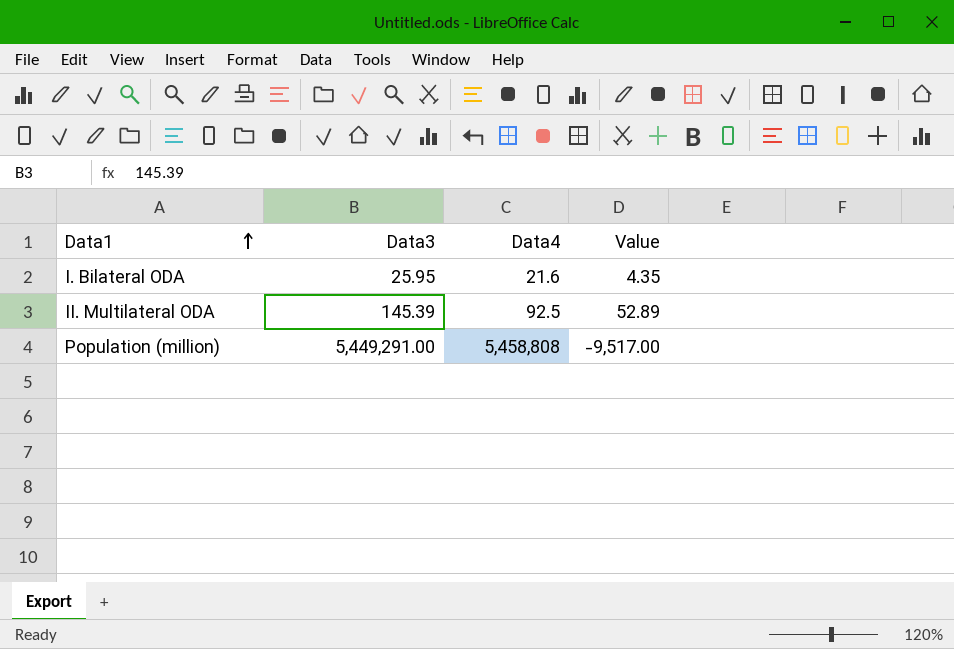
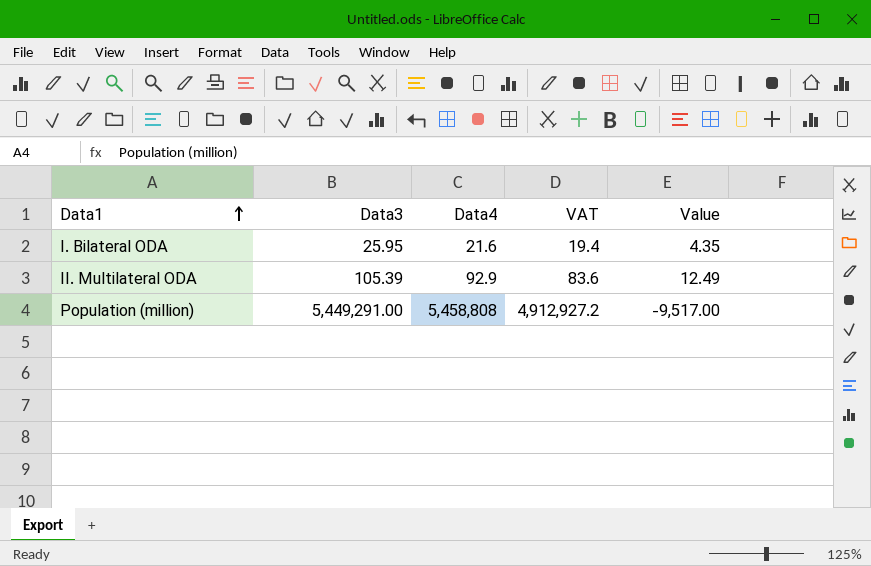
column VAT | formula: none -> [Data4] * 0.9
II. Multilateral ODA | Data3: 145.39 -> 105.39
II. Multilateral ODA | Data4: 92.5 -> 92.9
II. Multilateral ODA | Value: 52.89 -> 12.49

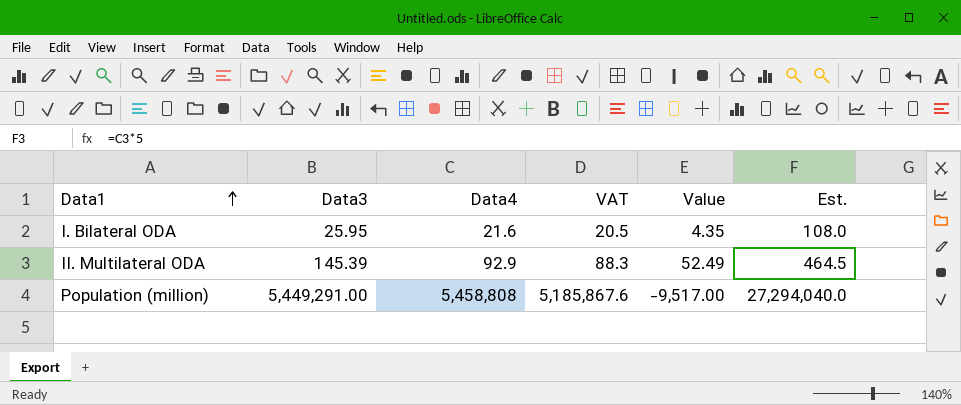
column VAT | formula: [Data4] * 0.9 -> [Data4] * 0.95
column Est. | formula: none -> [Data4] * 5
II. Multilateral ODA | Data3: 105.39 -> 145.39
II. Multilateral ODA | Value: 12.49 -> 52.49

